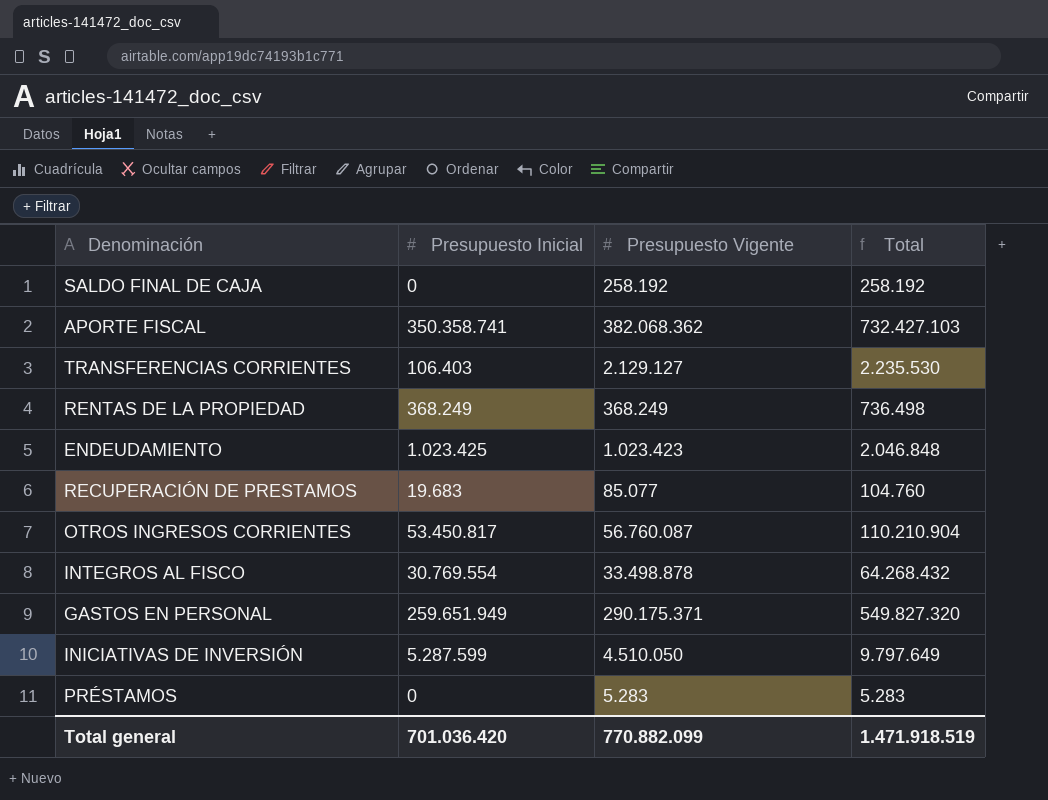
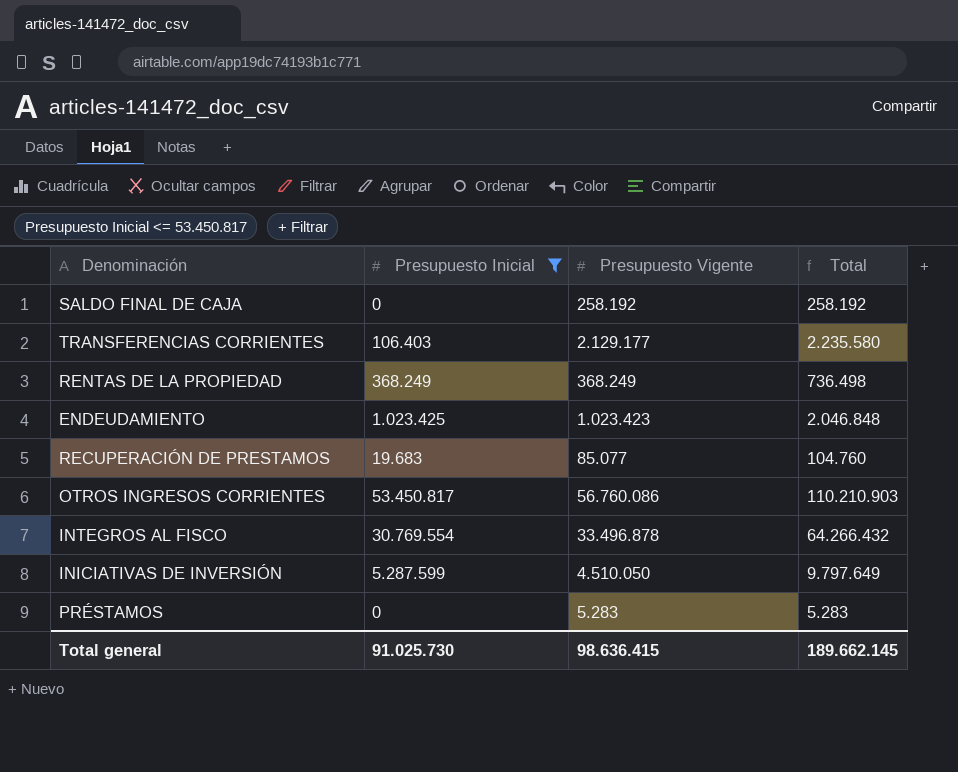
filter: none -> Presupuesto Inicial <= 53.450.817
TRANSFERENCIAS CORRIENTES | Presupuesto Vigente: 2.129.127 -> 2.129.177
TRANSFERENCIAS CORRIENTES | Total: 2.235.530 -> 2.235.580
OTROS INGRESOS CORRIENTES | Presupuesto Vigente: 56.760.087 -> 56.760.086
OTROS INGRESOS CORRIENTES | Total: 110.210.904 -> 110.210.903
INTEGROS AL FISCO | Presupuesto Vigente: 33.498.878 -> 33.496.878
INTEGROS AL FISCO | Total: 64.268.432 -> 64.266.432
Total general | Presupuesto Inicial: 701.036.420 -> 91.025.730
Total general | Presupuesto Vigente: 770.882.099 -> 98.636.415
Total general | Total: 1.471.918.519 -> 189.662.145

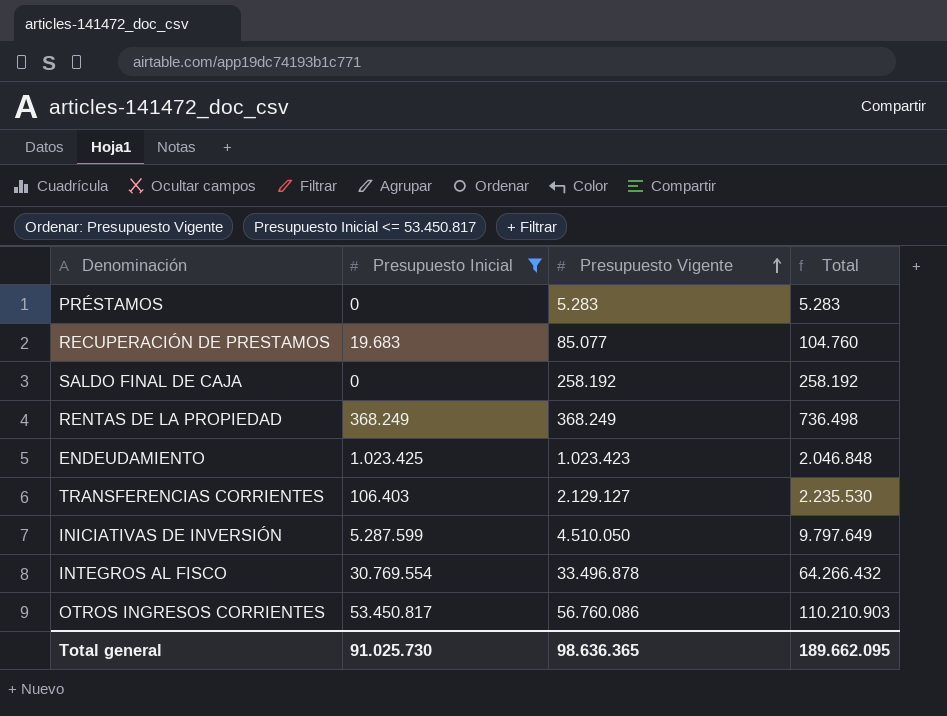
row order: none -> Presupuesto Vigente ascending
TRANSFERENCIAS CORRIENTES | Presupuesto Vigente: 2.129.177 -> 2.129.127
TRANSFERENCIAS CORRIENTES | Total: 2.235.580 -> 2.235.530
Total general | Presupuesto Vigente: 98.636.415 -> 98.636.365
Total general | Total: 189.662.145 -> 189.662.095

